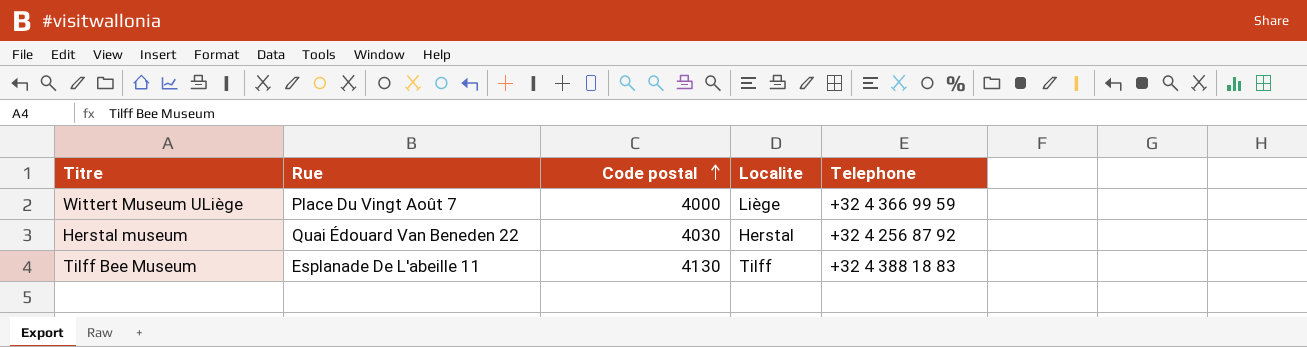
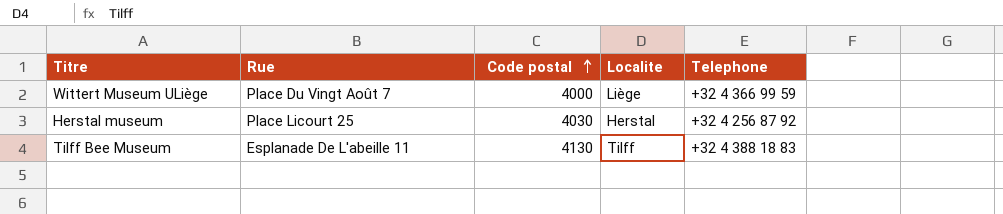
Herstal museum | Rue: Quai Édouard Van Beneden 22 -> Place Licourt 25

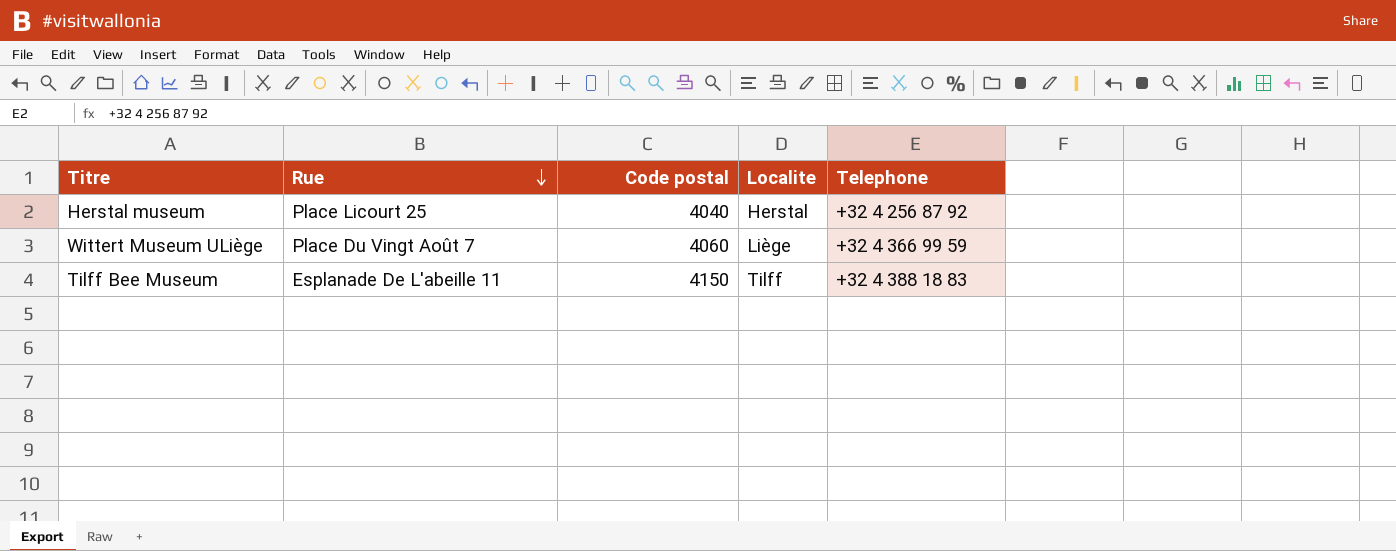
row order: Code postal ascending -> Rue descending
Herstal museum | Code postal: 4030 -> 4040
Wittert Museum ULiège | Code postal: 4000 -> 4060
Tilff Bee Museum | Code postal: 4130 -> 4150

